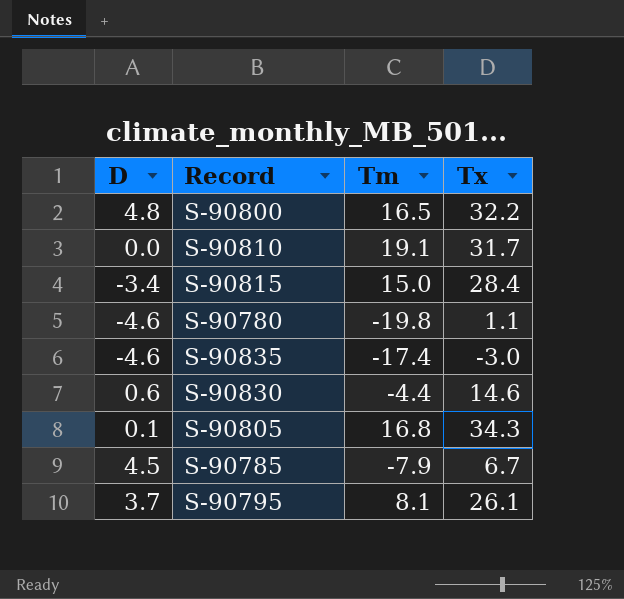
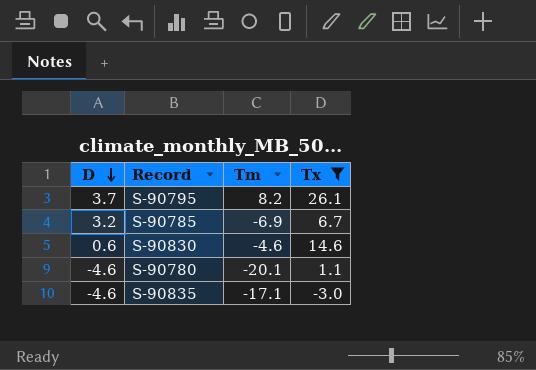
filter: none -> Tx <= 26.1
row order: none -> D descending
S-90795 | Tm: 8.1 -> 8.2
S-90785 | D: 4.5 -> 3.2
S-90785 | Tm: -7.9 -> -6.9
S-90830 | Tm: -4.4 -> -4.6
S-90780 | Tm: -19.8 -> -20.1
S-90835 | Tm: -17.4 -> -17.1

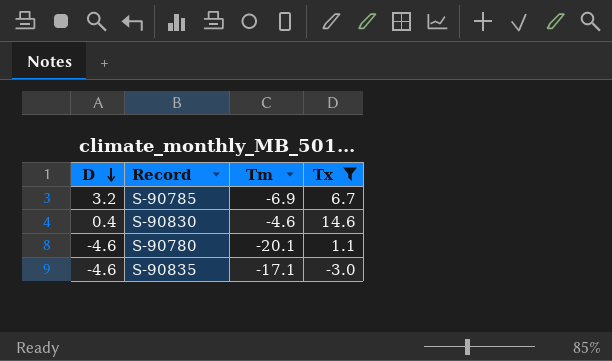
row S-90795: 3.7 | 8.2 | 26.1 -> none
S-90830 | D: 0.6 -> 0.4

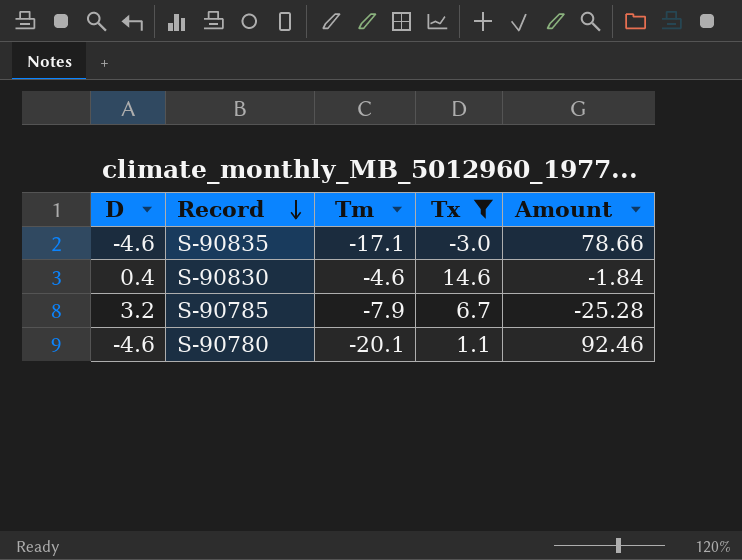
row order: D descending -> Record descending
column Amount | formula: none -> [D] * [Tm]
S-90785 | Tm: -6.9 -> -7.9

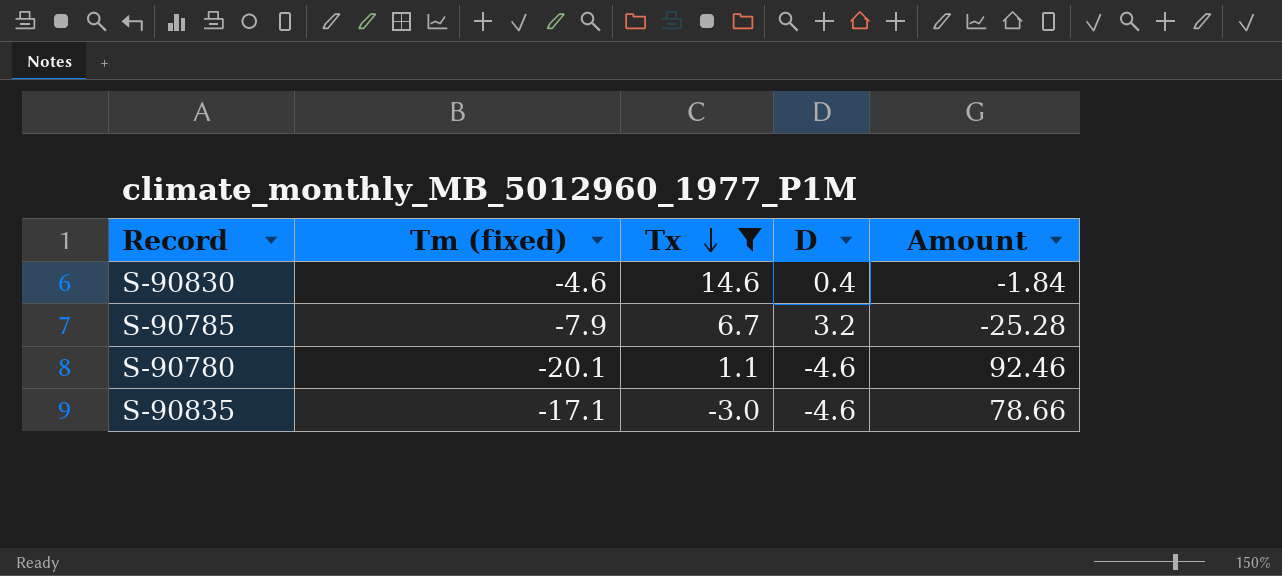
row order: Record descending -> Tx descending
column name: Tm -> Tm (fixed)
column D | position: 1 -> 4

